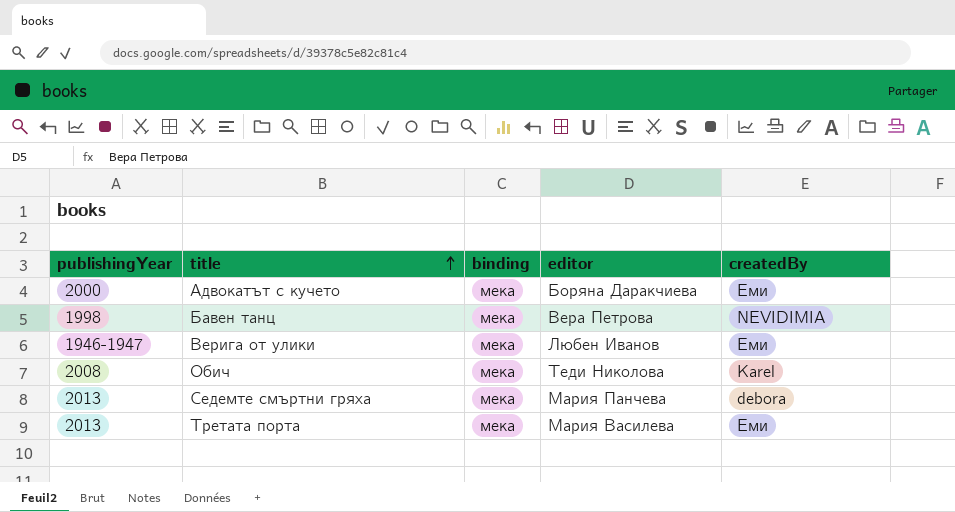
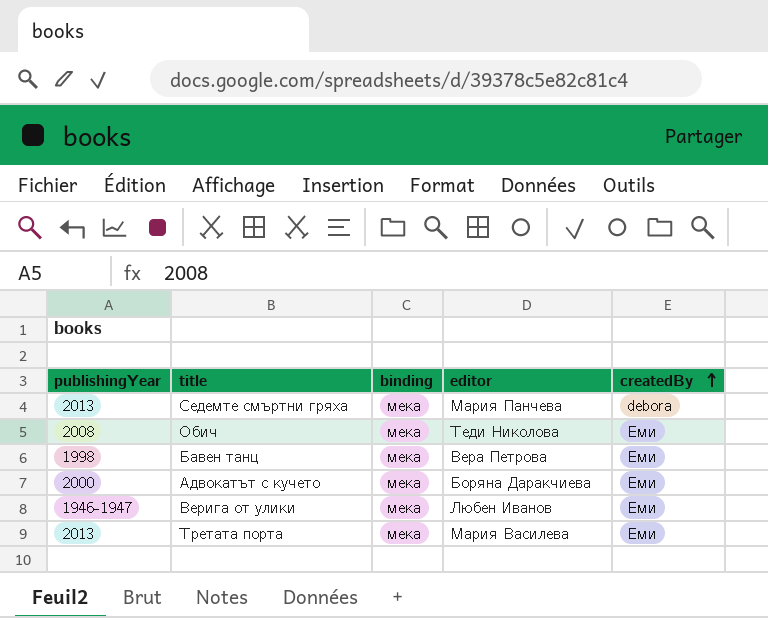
row order: title ascending -> createdBy ascending
Обич | createdBy: Karel -> Еми
Бавен танц | createdBy: NEVIDIMIA -> Еми

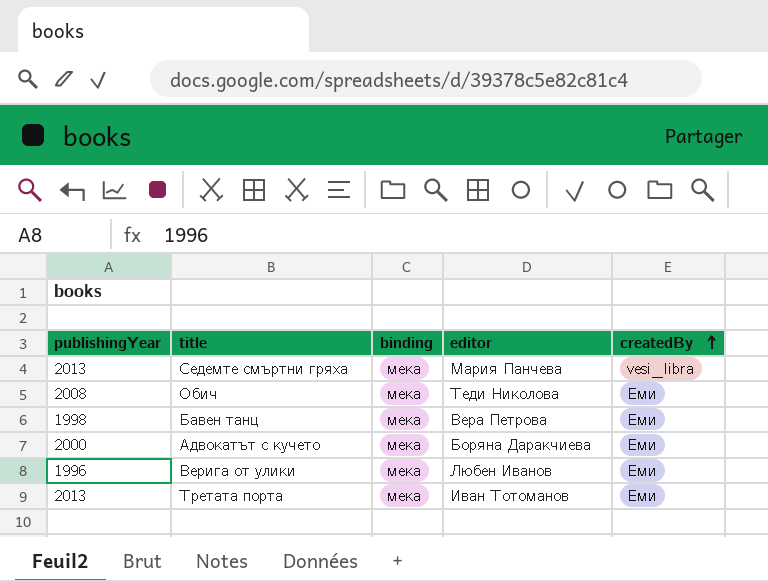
Седемте смъртни гряха | createdBy: debora -> vesi_libra
Верига от улики | publishingYear: 1946-1947 -> 1996
Третата порта | editor: Мария Василева -> Иван Тотоманов

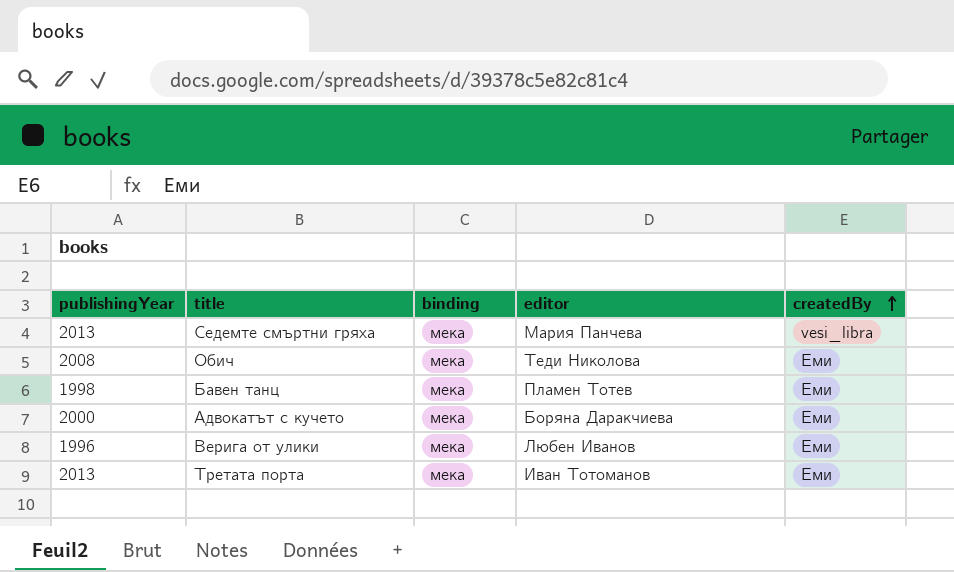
Бавен танц | editor: Вера Петрова -> Пламен Тотев

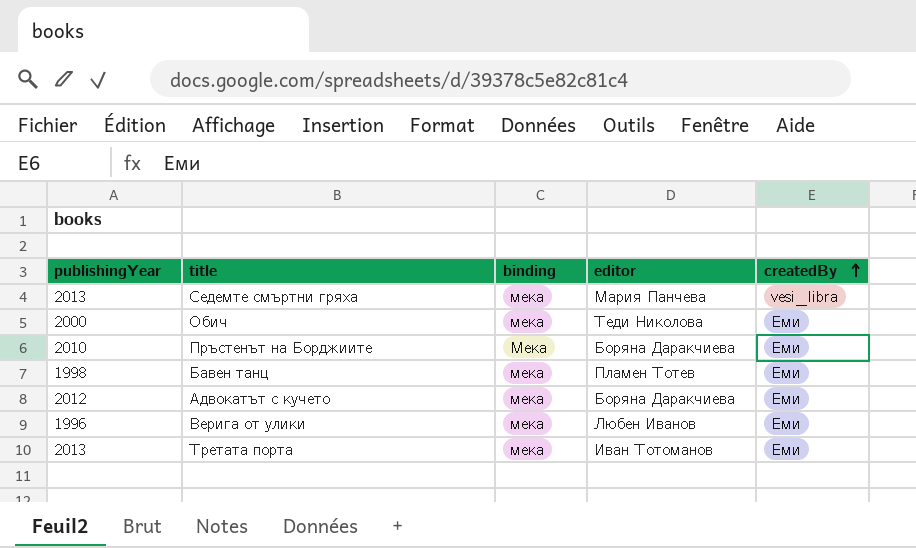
Обич | publishingYear: 2008 -> 2000
row Пръстенът на Борджиите: none -> 2010 | Мека | Боряна Даракчиева | Еми
Адвокатът с кучето | publishingYear: 2000 -> 2012

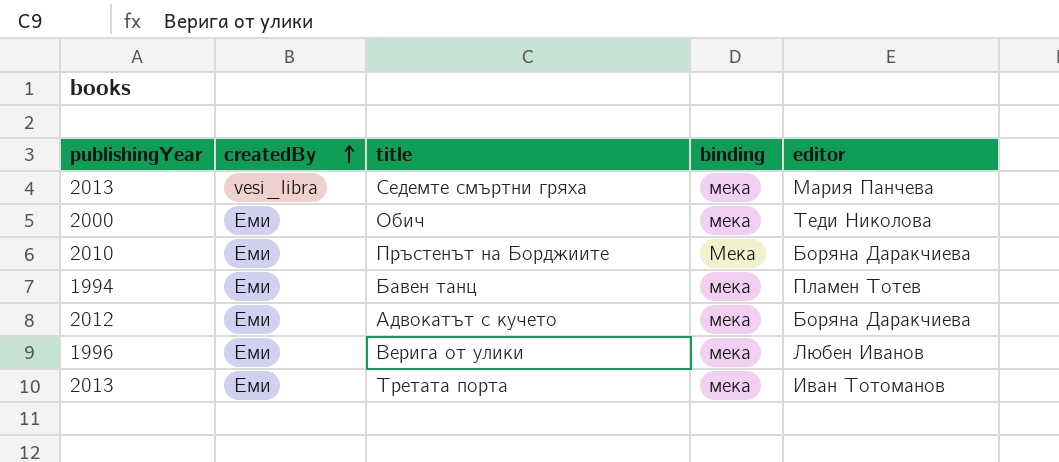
column createdBy | position: 5 -> 2
Бавен танц | publishingYear: 1998 -> 1994

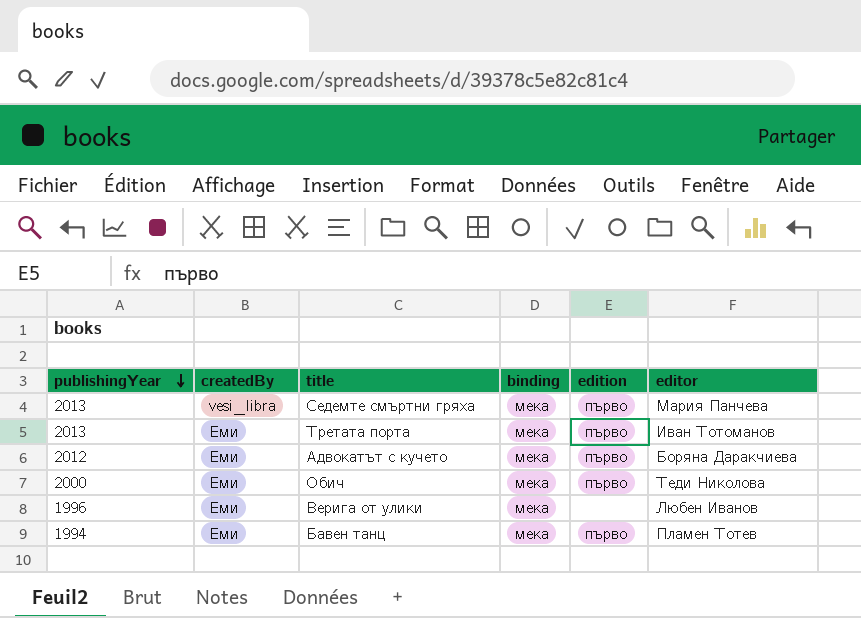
row order: createdBy ascending -> publishingYear descending
column edition | position: none -> 5
row Пръстенът на Борджиите: 2010 | Еми | Мека | Боряна Даракчиева -> none

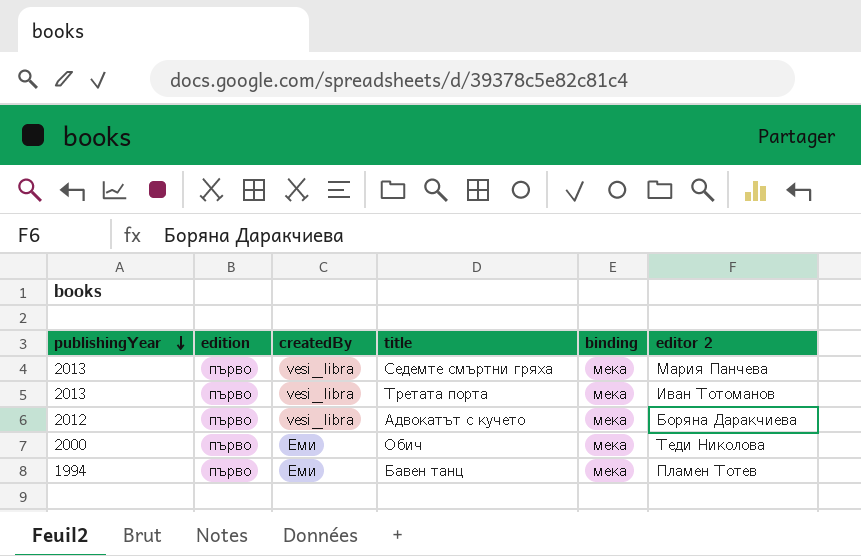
column edition | position: 5 -> 2
column name: editor -> editor 2
row Верига от улики: 1996 | Еми | мека | none | Любен Иванов -> none
Третата порта | createdBy: Еми -> vesi_libra
Адвокатът с кучето | createdBy: Еми -> vesi_libra

